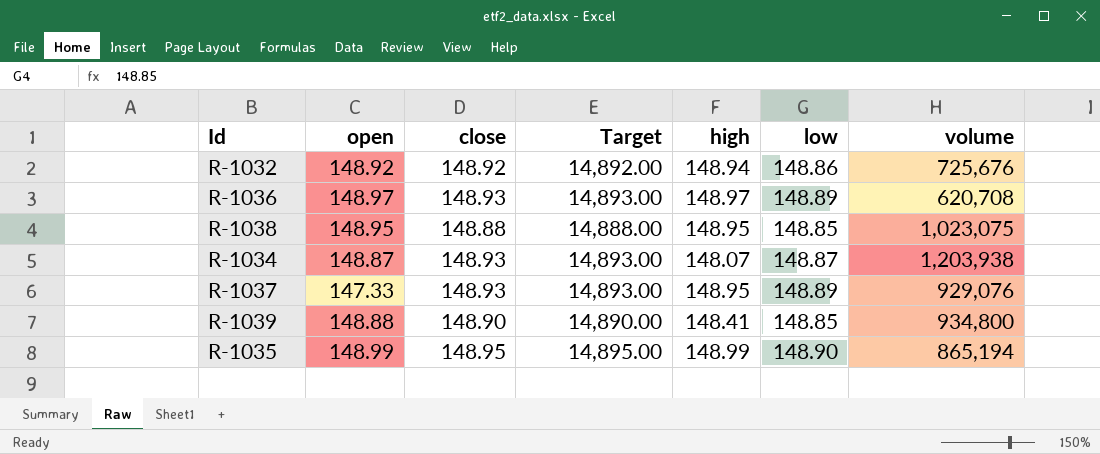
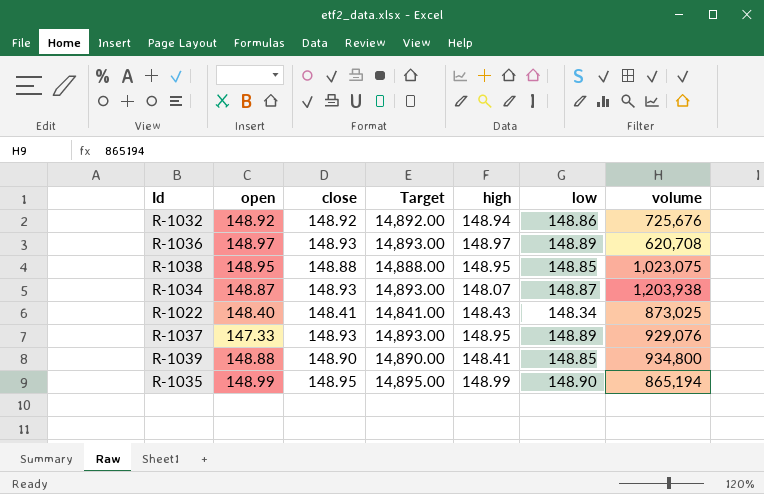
row R-1022: none -> 148.40 | 148.41 | 14,841.00 | 148.43 | 148.34 | 873,025

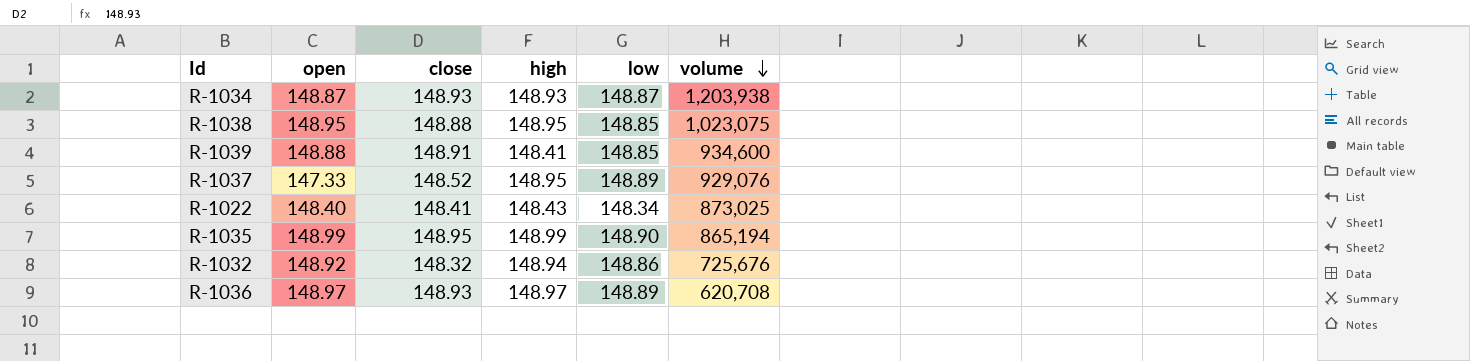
row order: none -> volume descending
column Target | formula: [close] * 100 -> none
R-1034 | high: 148.07 -> 148.93
R-1039 | close: 148.90 -> 148.91
R-1039 | volume: 934,800 -> 934,600
R-1037 | close: 148.93 -> 148.52
R-1032 | close: 148.92 -> 148.32

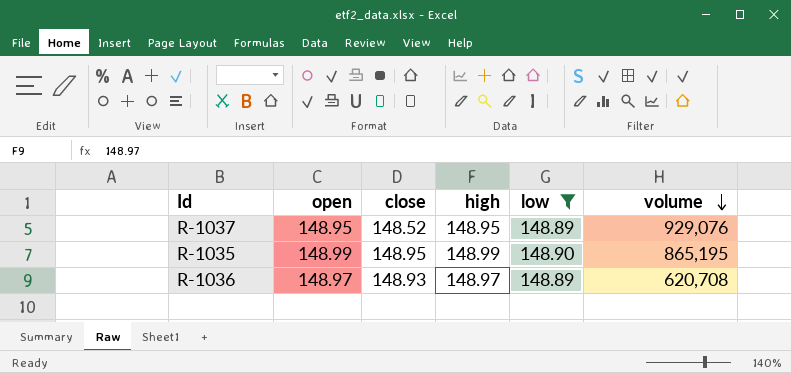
filter: none -> low >= 148.89
R-1037 | open: 147.33 -> 148.95
R-1035 | volume: 865,194 -> 865,195

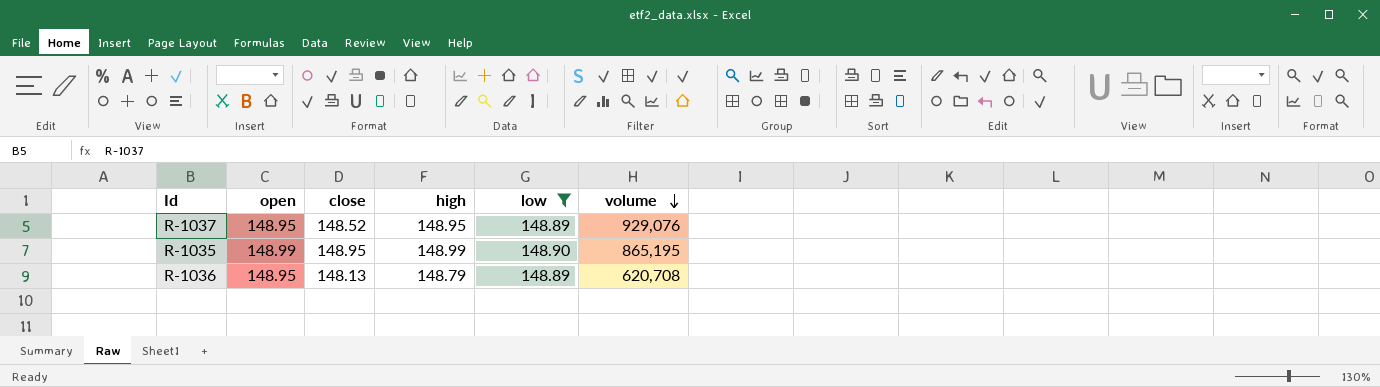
R-1036 | open: 148.97 -> 148.95
R-1036 | close: 148.93 -> 148.13
R-1036 | high: 148.97 -> 148.79

